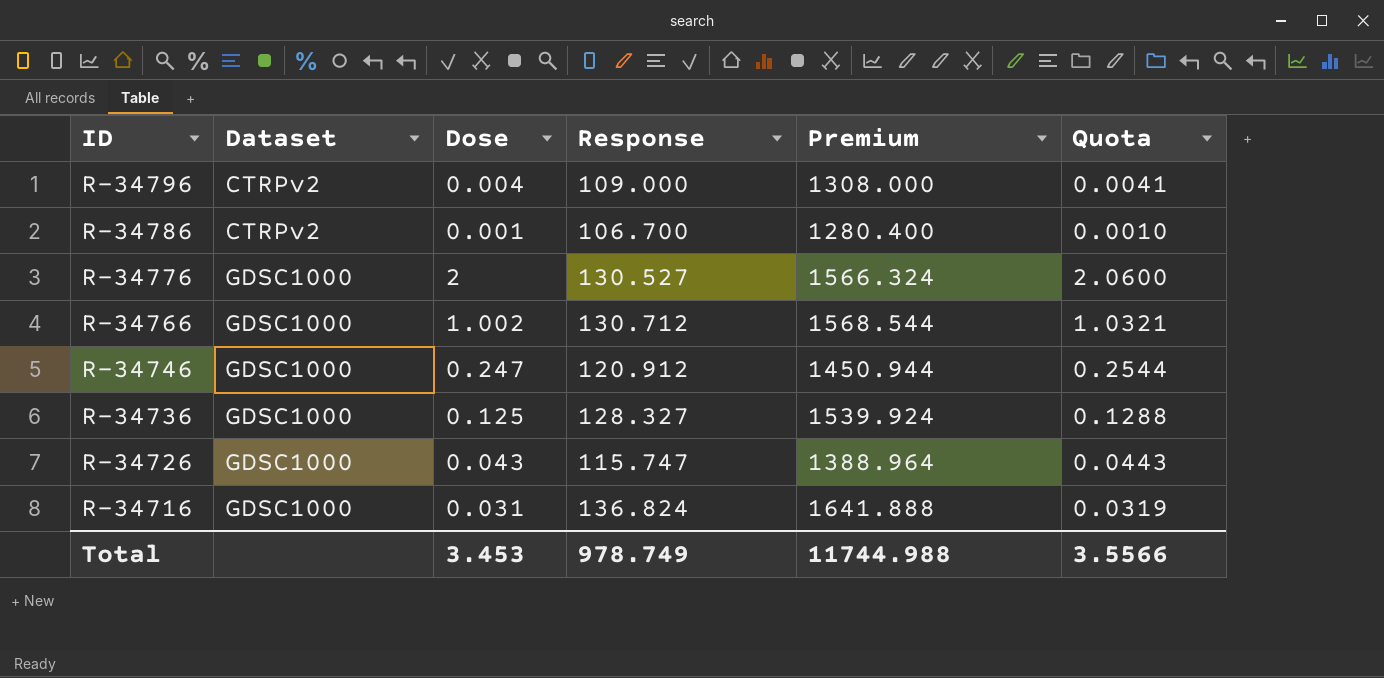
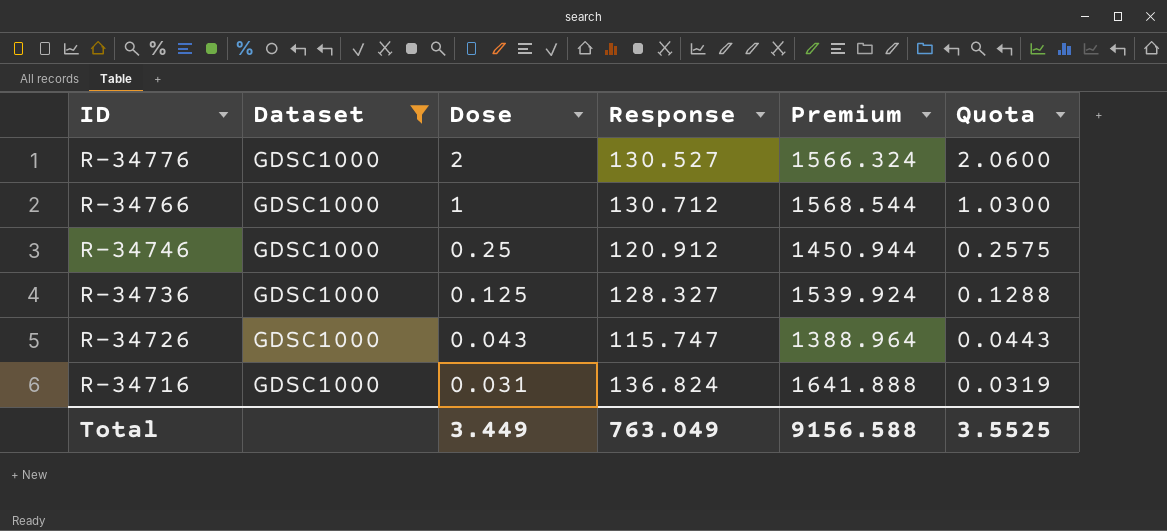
filter: none -> Dataset = GDSC1000
R-34766 | Dose: 1.002 -> 1
R-34766 | Quota: 1.0321 -> 1.0300
R-34746 | Dose: 0.247 -> 0.25
R-34746 | Quota: 0.2544 -> 0.2575
Total | Dose: 3.453 -> 3.449
Total | Response: 978.749 -> 763.049
Total | Premium: 11744.988 -> 9156.588
Total | Quota: 3.5566 -> 3.5525

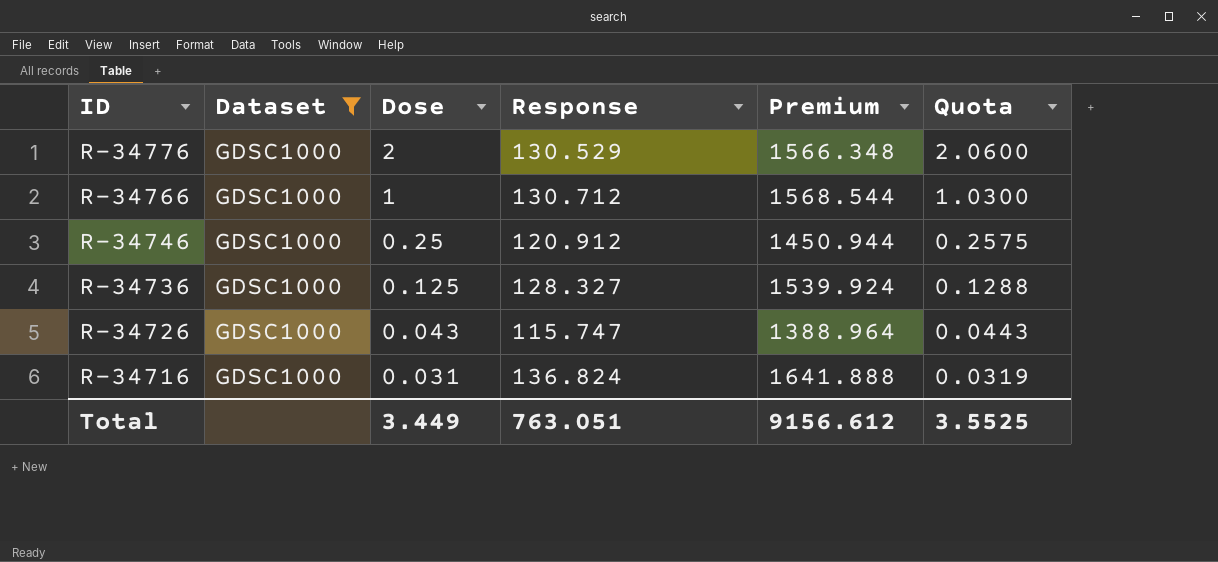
R-34776 | Response: 130.527 -> 130.529
R-34776 | Premium: 1566.324 -> 1566.348
Total | Response: 763.049 -> 763.051
Total | Premium: 9156.588 -> 9156.612

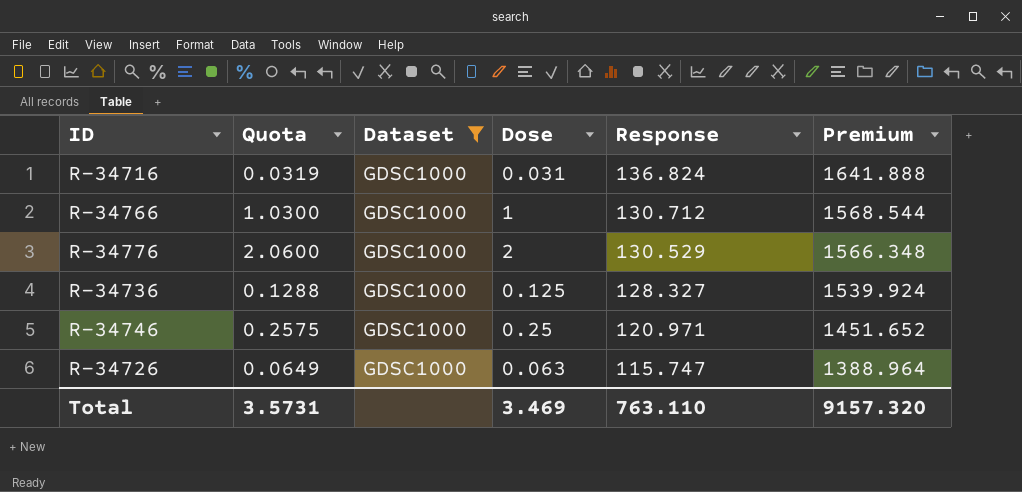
row order: ID descending -> Response descending
column Quota | position: 6 -> 2
R-34746 | Response: 120.912 -> 120.971
R-34746 | Premium: 1450.944 -> 1451.652
R-34726 | Quota: 0.0443 -> 0.0649
R-34726 | Dose: 0.043 -> 0.063
Total | Quota: 3.5525 -> 3.5731
Total | Dose: 3.449 -> 3.469
Total | Response: 763.051 -> 763.110
Total | Premium: 9156.612 -> 9157.320

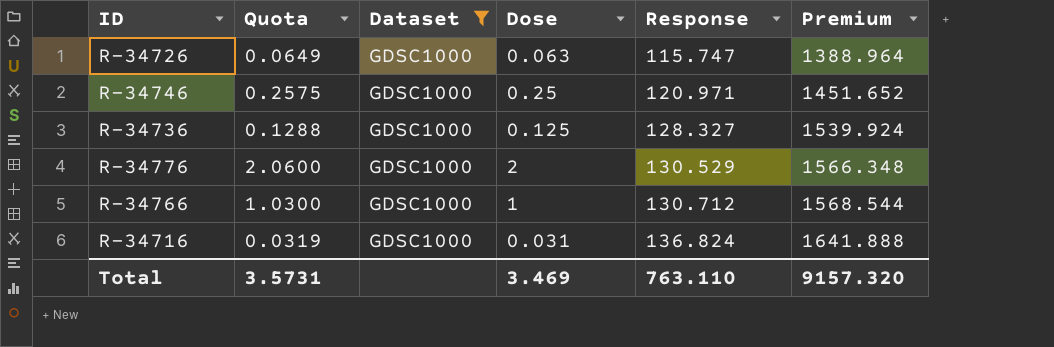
row order: Response descending -> Response ascending

